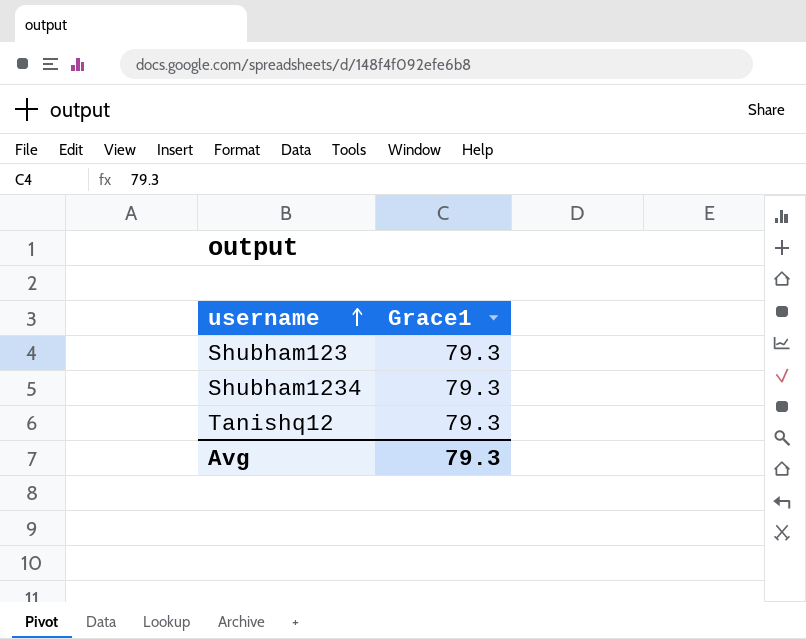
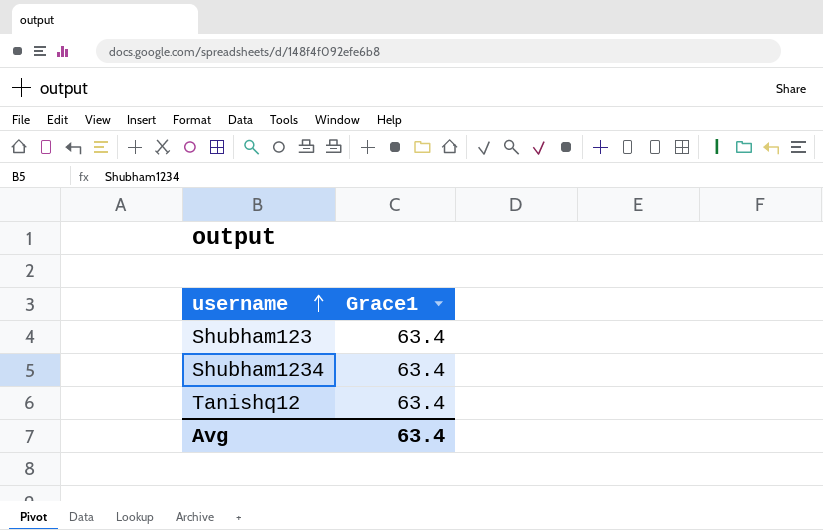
Shubham123 | Grace1: 79.3 -> 63.4
Shubham1234 | Grace1: 79.3 -> 63.4
Tanishq12 | Grace1: 79.3 -> 63.4
Avg | Grace1: 79.3 -> 63.4

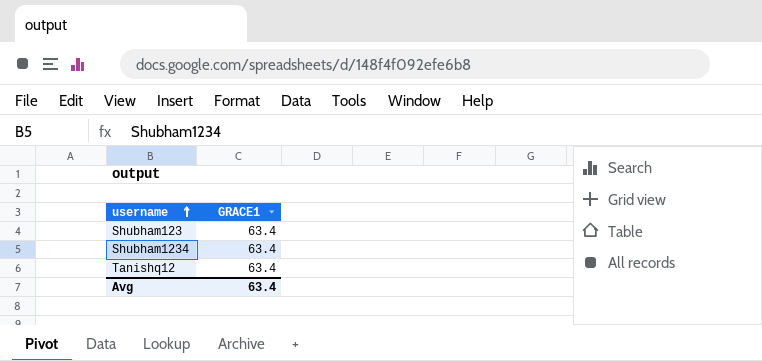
column name: Grace1 -> GRACE1

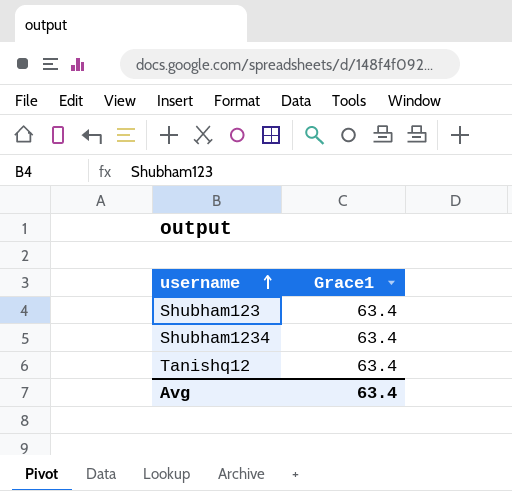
column name: GRACE1 -> Grace1

